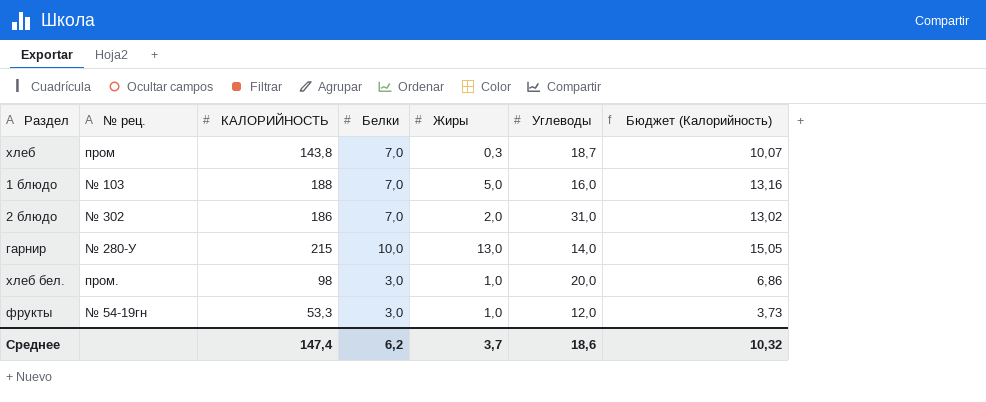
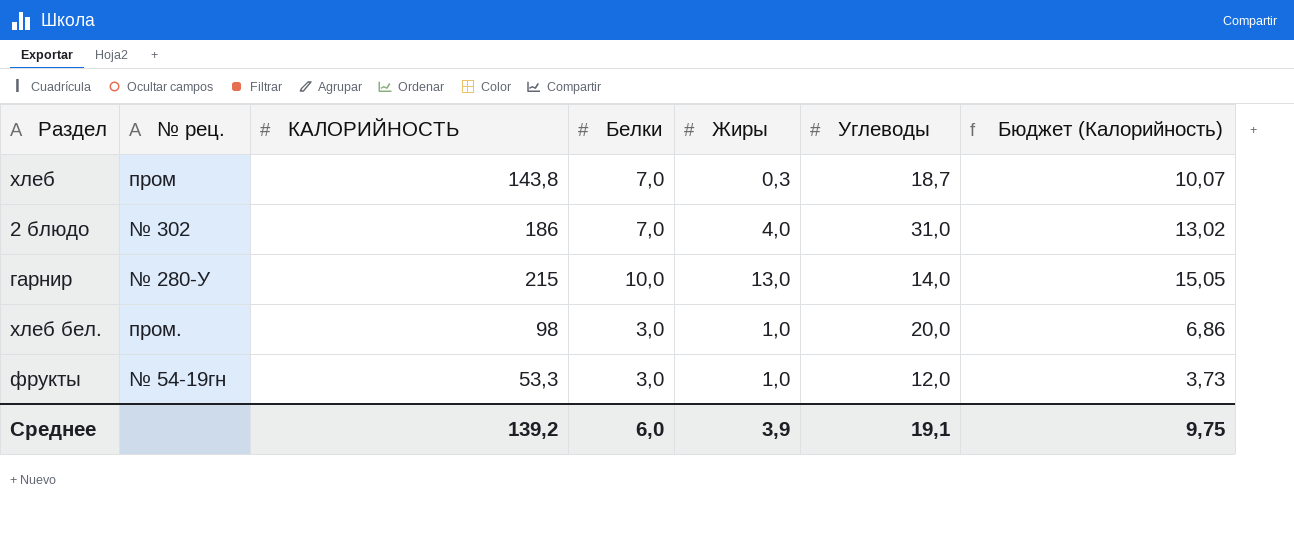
row 1 блюдо: № 103 | 188 | 7,0 | 5,0 | 16,0 | 13,16 -> none
2 блюдо | Жиры: 2,0 -> 4,0
Среднее | КАЛОРИЙНОСТЬ: 147,4 -> 139,2
Среднее | Белки: 6,2 -> 6,0
Среднее | Жиры: 3,7 -> 3,9
Среднее | Углеводы: 18,6 -> 19,1
Среднее | Бюджет (Калорийность): 10,32 -> 9,75

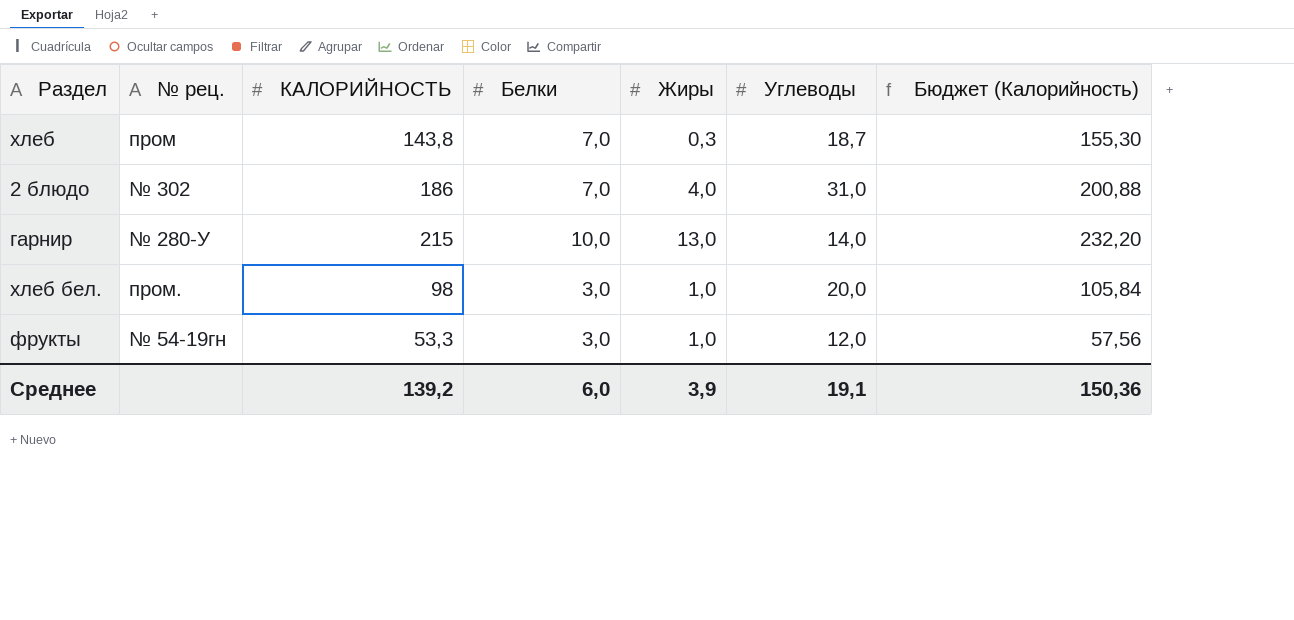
column Бюджет (Калорийность) | formula: [КАЛОРИЙНОСТЬ] * 0,07 -> [КАЛОРИЙНОСТЬ] * 1,08
Среднее | Бюджет (Калорийность): 9,75 -> 150,36

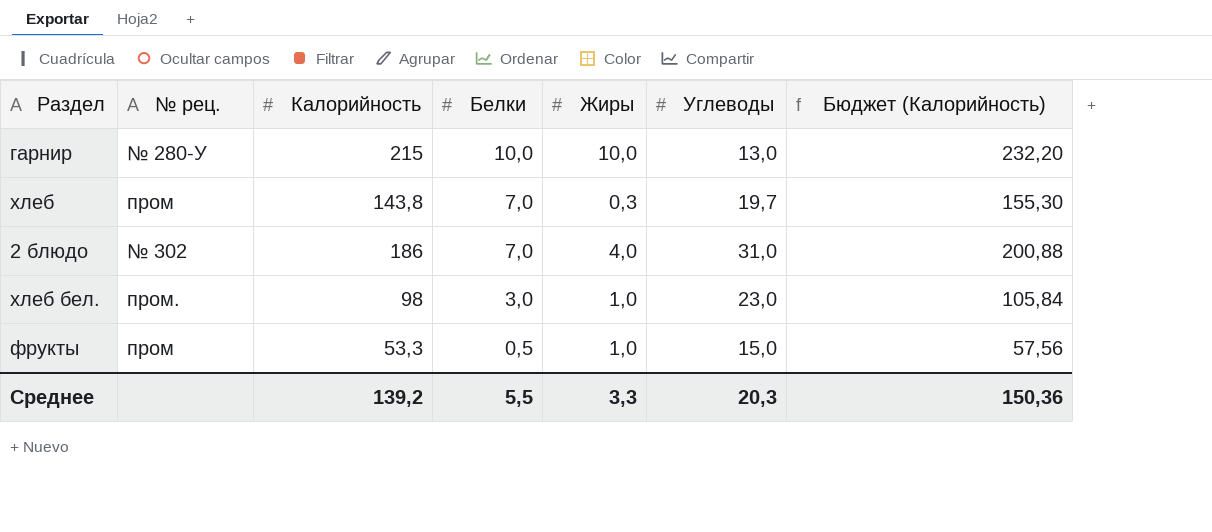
row order: none -> Белки descending
column name: КАЛОРИЙНОСТЬ -> Калорийность
гарнир | Жиры: 13,0 -> 10,0
гарнир | Углеводы: 14,0 -> 13,0
хлеб | Углеводы: 18,7 -> 19,7
хлеб бел. | Углеводы: 20,0 -> 23,0
фрукты | № рец.: № 54-19гн -> пром
фрукты | Белки: 3,0 -> 0,5
фрукты | Углеводы: 12,0 -> 15,0
Среднее | Белки: 6,0 -> 5,5
Среднее | Жиры: 3,9 -> 3,3
Среднее | Углеводы: 19,1 -> 20,3

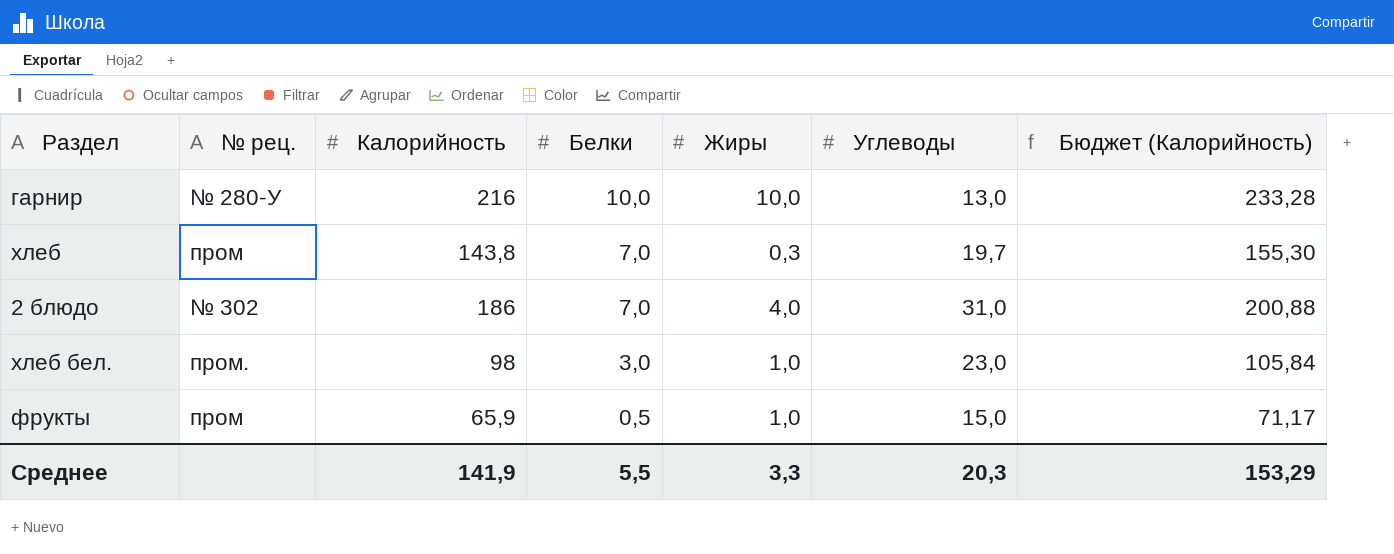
гарнир | Калорийность: 215 -> 216
гарнир | Бюджет (Калорийность): 232,20 -> 233,28
фрукты | Калорийность: 53,3 -> 65,9
фрукты | Бюджет (Калорийность): 57,56 -> 71,17
Среднее | Калорийность: 139,2 -> 141,9
Среднее | Бюджет (Калорийность): 150,36 -> 153,29

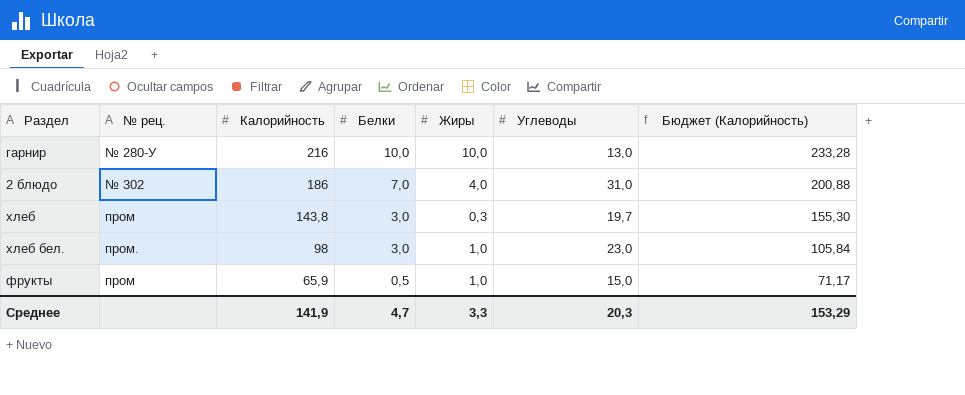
row order: Белки descending -> Калорийность descending
хлеб | Белки: 7,0 -> 3,0
Среднее | Белки: 5,5 -> 4,7

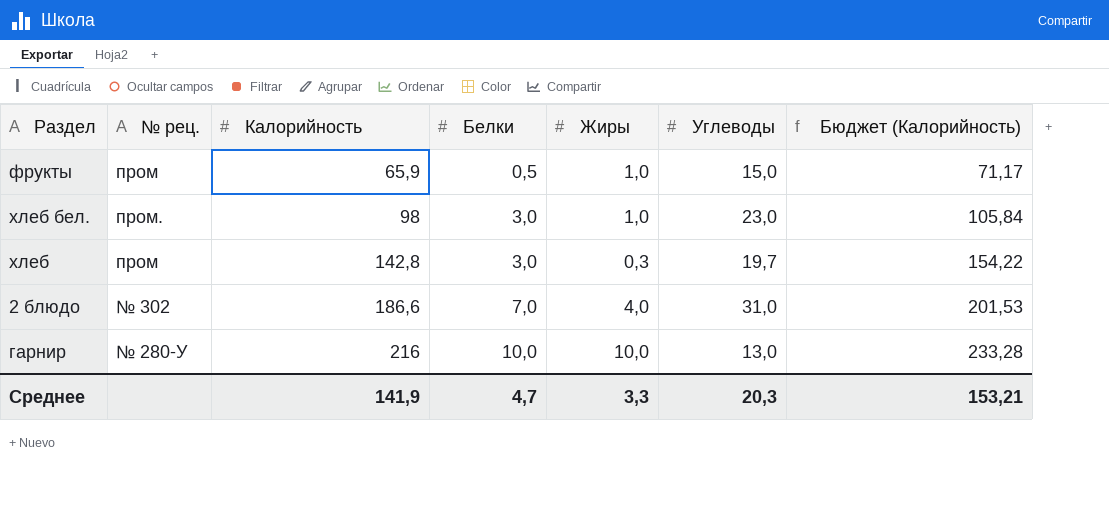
row order: Калорийность descending -> Калорийность ascending
хлеб | Калорийность: 143,8 -> 142,8
хлеб | Бюджет (Калорийность): 155,30 -> 154,22
2 блюдо | Калорийность: 186 -> 186,6
2 блюдо | Бюджет (Калорийность): 200,88 -> 201,53
Среднее | Бюджет (Калорийность): 153,29 -> 153,21

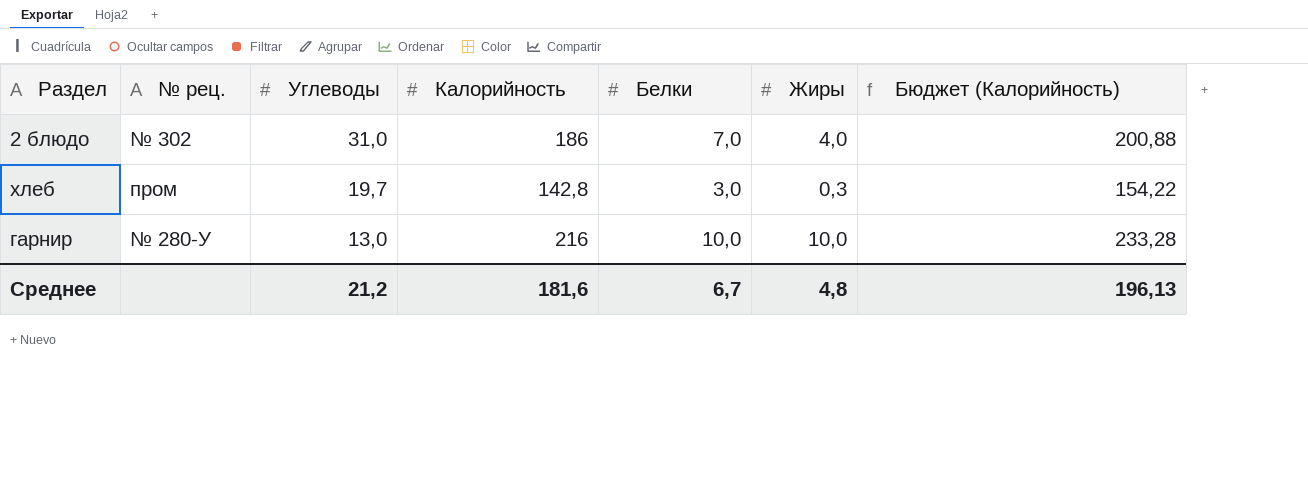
row order: Калорийность ascending -> Углеводы descending
column Углеводы | position: 6 -> 3
row фрукты: пром | 65,9 | 0,5 | 1,0 | 15,0 | 71,17 -> none
row хлеб бел.: пром. | 98 | 3,0 | 1,0 | 23,0 | 105,84 -> none
2 блюдо | Калорийность: 186,6 -> 186
2 блюдо | Бюджет (Калорийность): 201,53 -> 200,88
Среднее | Углеводы: 20,3 -> 21,2
Среднее | Калорийность: 141,9 -> 181,6
Среднее | Белки: 4,7 -> 6,7
Среднее | Жиры: 3,3 -> 4,8
Среднее | Бюджет (Калорийность): 153,21 -> 196,13

